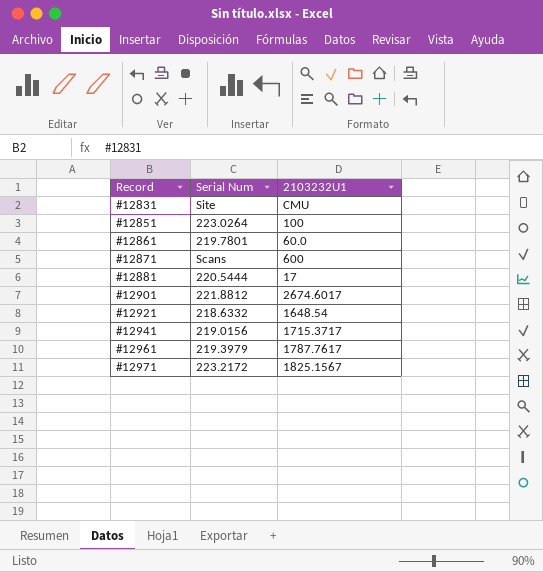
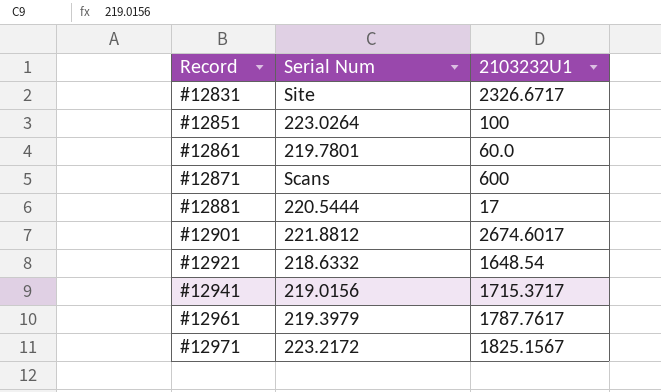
#12831 | 2103232U1: CMU -> 2326.6717

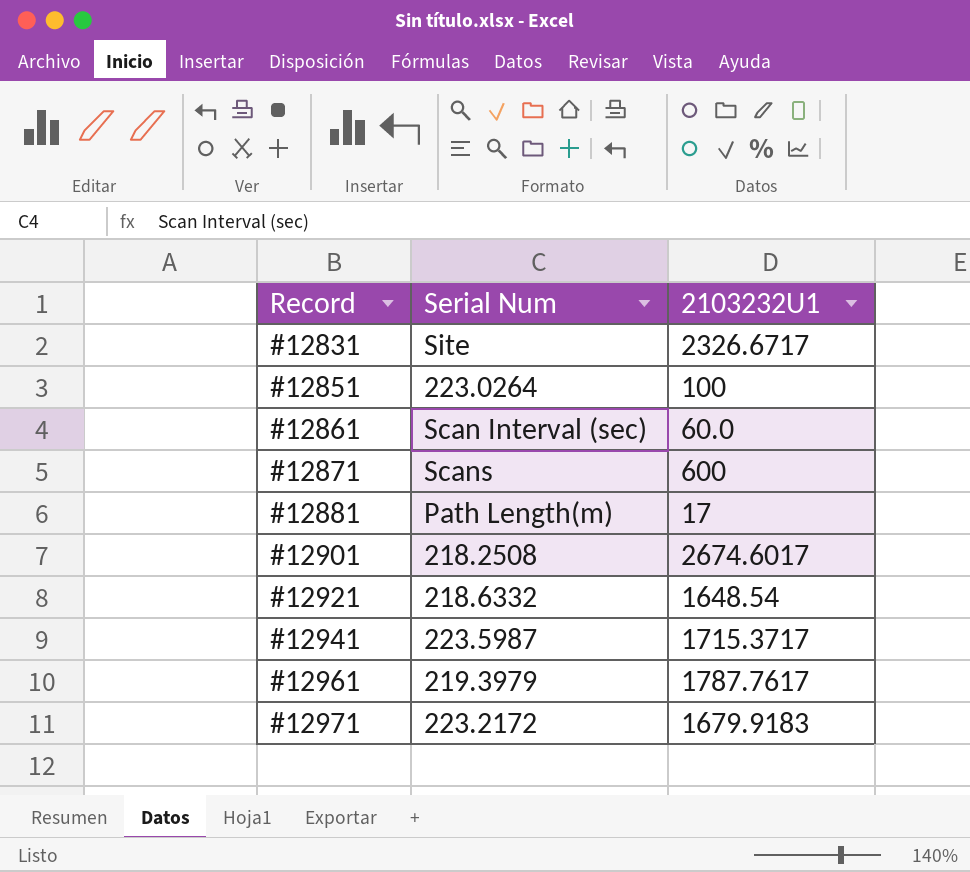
#12861 | Serial Num: 219.7801 -> Scan Interval (sec)
#12881 | Serial Num: 220.5444 -> Path Length(m)
#12901 | Serial Num: 221.8812 -> 218.2508
#12941 | Serial Num: 219.0156 -> 223.5987
#12971 | 2103232U1: 1825.1567 -> 1679.9183

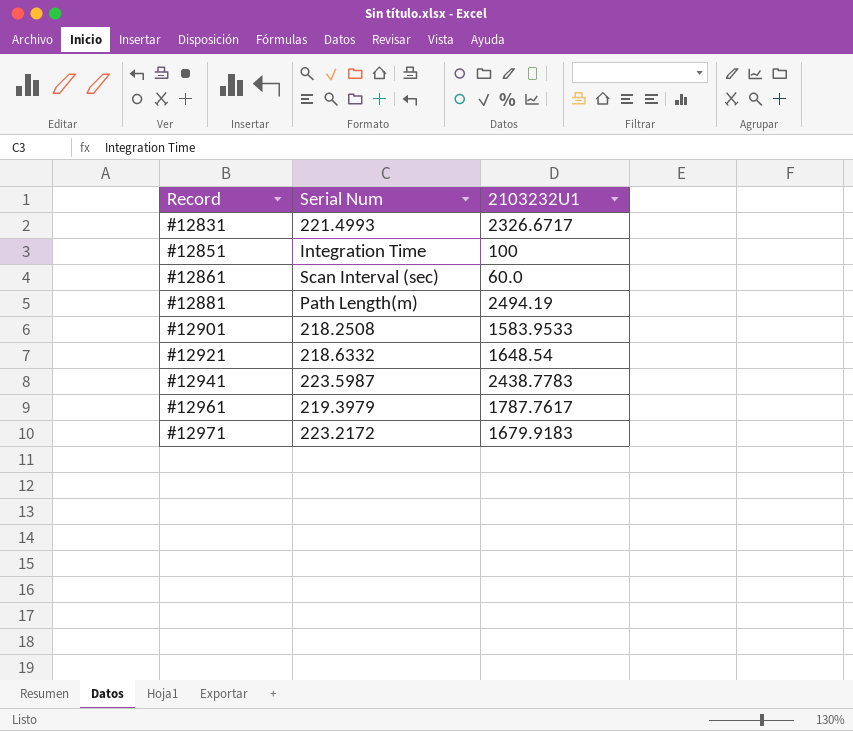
row #12871: Scans | 600 -> none
#12831 | Serial Num: Site -> 221.4993
#12851 | Serial Num: 223.0264 -> Integration Time
#12881 | 2103232U1: 17 -> 2494.19
#12901 | 2103232U1: 2674.6017 -> 1583.9533
#12941 | 2103232U1: 1715.3717 -> 2438.7783

